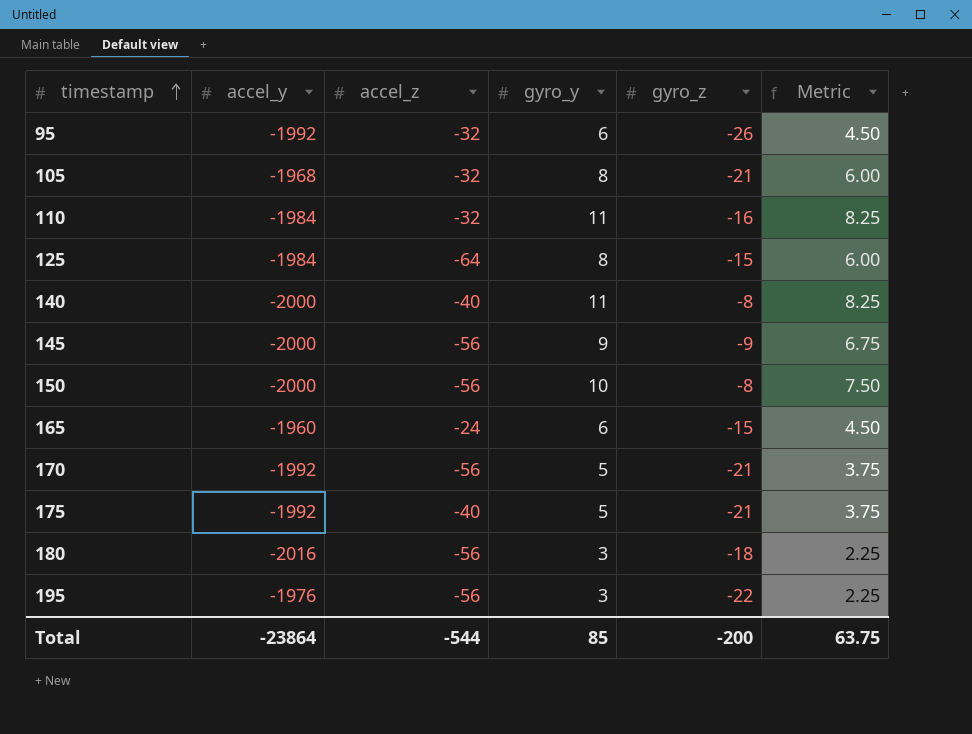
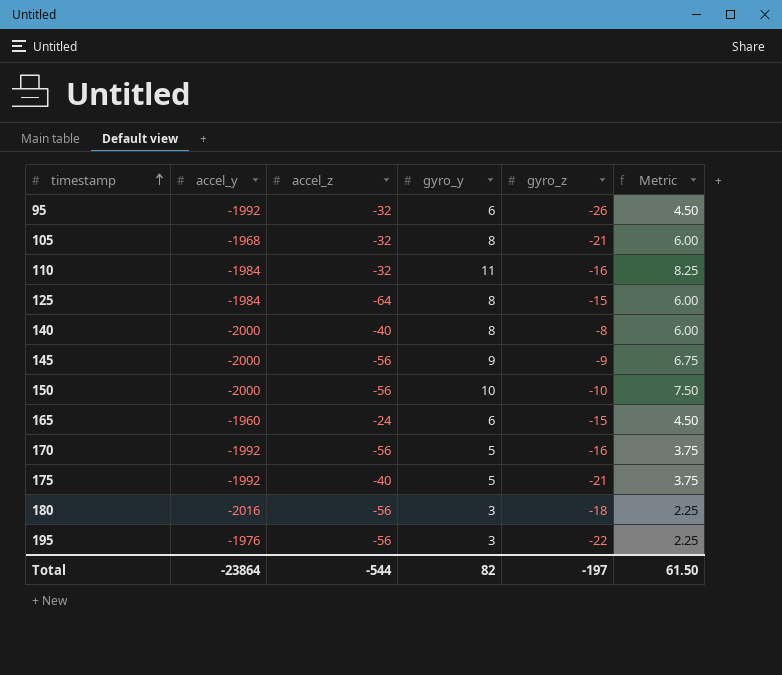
140 | gyro_y: 11 -> 8
140 | Metric: 8.25 -> 6.00
150 | gyro_z: -8 -> -10
170 | gyro_z: -21 -> -16
Total | gyro_y: 85 -> 82
Total | gyro_z: -200 -> -197
Total | Metric: 63.75 -> 61.50

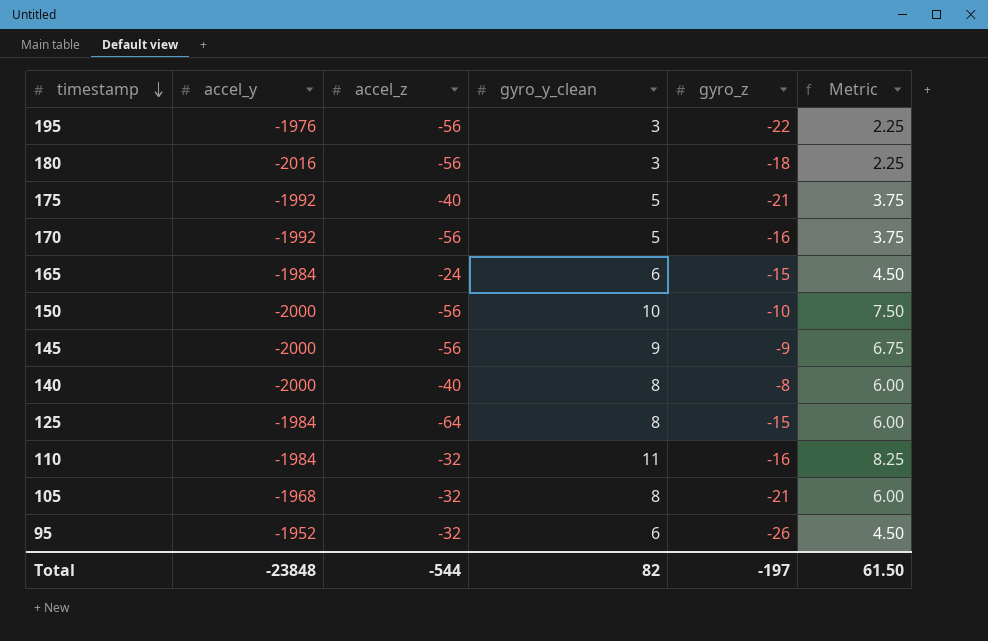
row order: timestamp ascending -> timestamp descending
column name: gyro_y -> gyro_y_clean
165 | accel_y: -1960 -> -1984
95 | accel_y: -1992 -> -1952
Total | accel_y: -23864 -> -23848

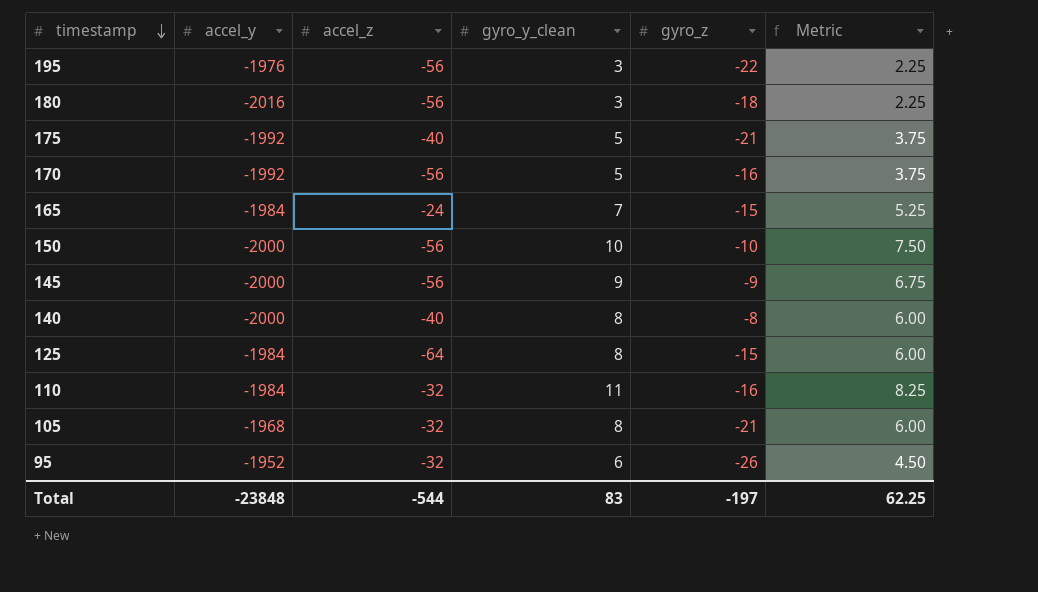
165 | gyro_y_clean: 6 -> 7
165 | Metric: 4.50 -> 5.25
Total | gyro_y_clean: 82 -> 83
Total | Metric: 61.50 -> 62.25

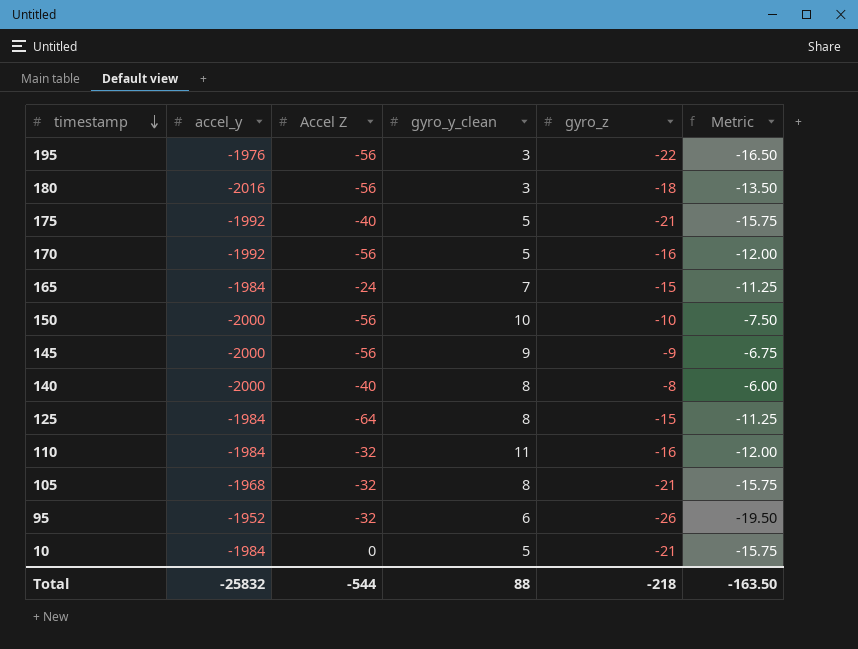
column name: accel_z -> Accel Z
column Metric | formula: [gyro_y_clean] * 0.75 -> [gyro_z] * 0.75
row 10: none -> -1984 | 0 | 5 | -21 | -15.75
Total | accel_y: -23848 -> -25832
Total | gyro_y_clean: 83 -> 88
Total | gyro_z: -197 -> -218
Total | Metric: 62.25 -> -163.50

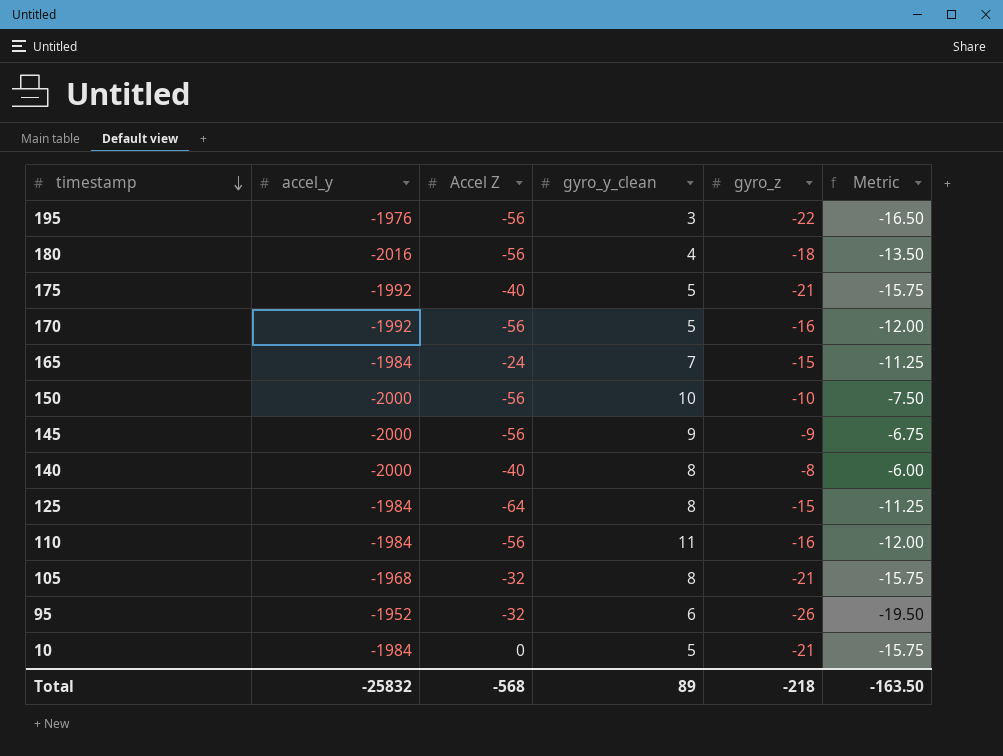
180 | gyro_y_clean: 3 -> 4
110 | Accel Z: -32 -> -56
Total | Accel Z: -544 -> -568
Total | gyro_y_clean: 88 -> 89

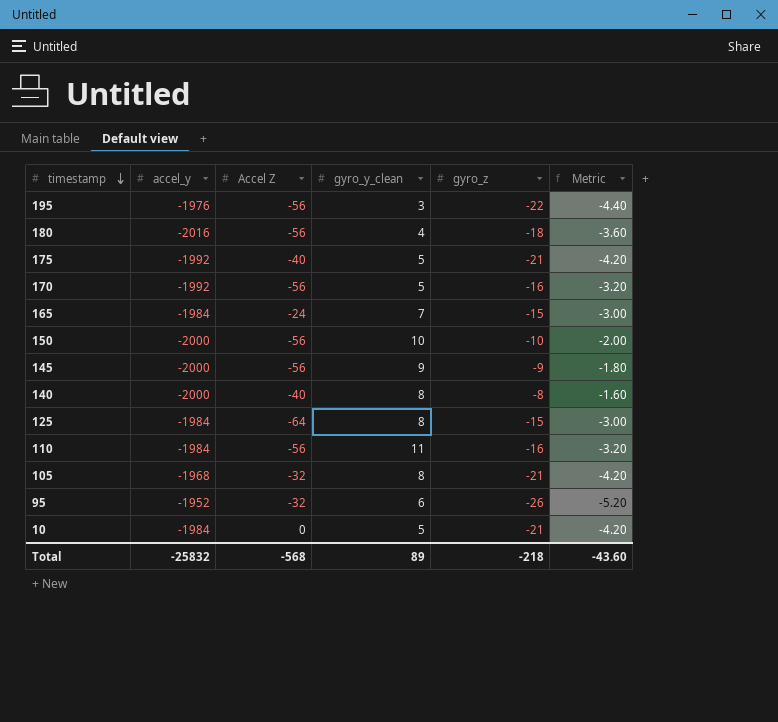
column Metric | formula: [gyro_z] * 0.75 -> [gyro_z] * 0.2
Total | Metric: -163.50 -> -43.60

